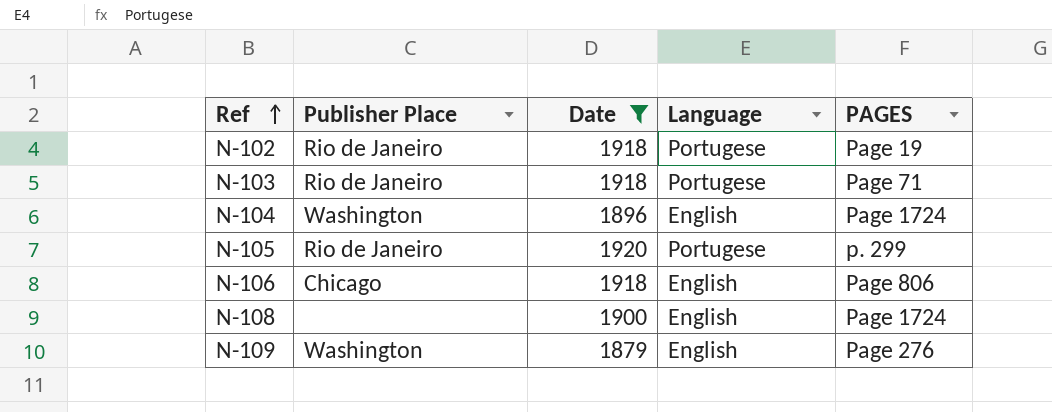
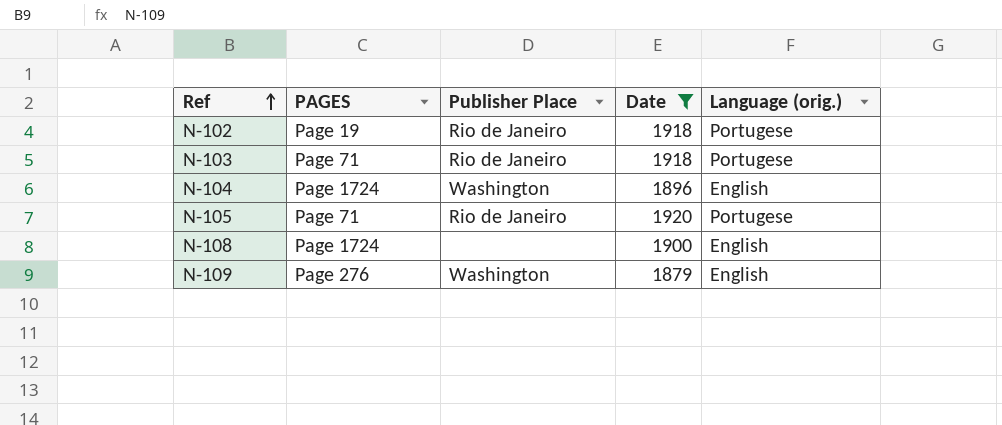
column PAGES | position: 5 -> 2
column name: Language -> Language (orig.)
row N-106: Chicago | 1918 | English | Page 806 -> none
N-105 | PAGES: p. 299 -> Page 71

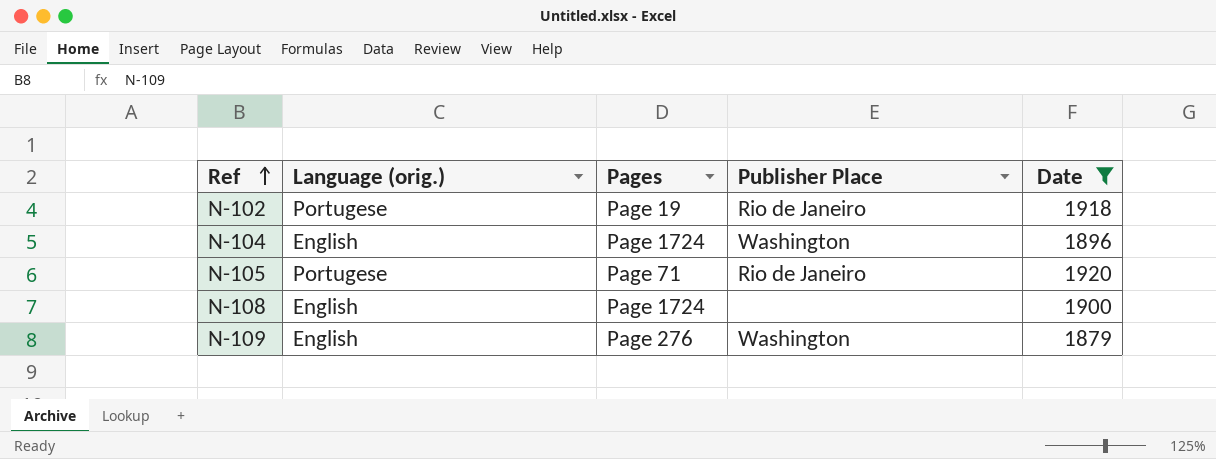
column Language (orig.) | position: 5 -> 2
column name: PAGES -> Pages
row N-103: Page 71 | Rio de Janeiro | 1918 | Portugese -> none

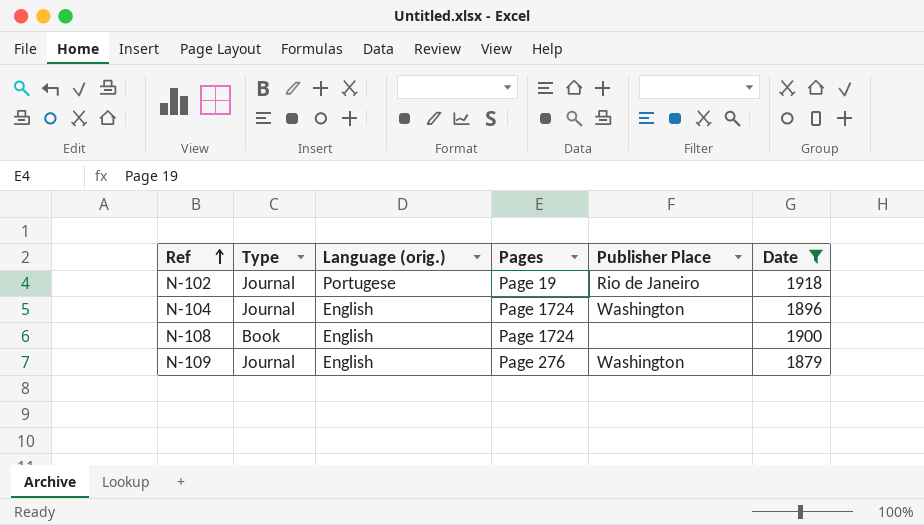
column Type | position: none -> 2
row N-105: Portugese | Page 71 | Rio de Janeiro | 1920 -> none

